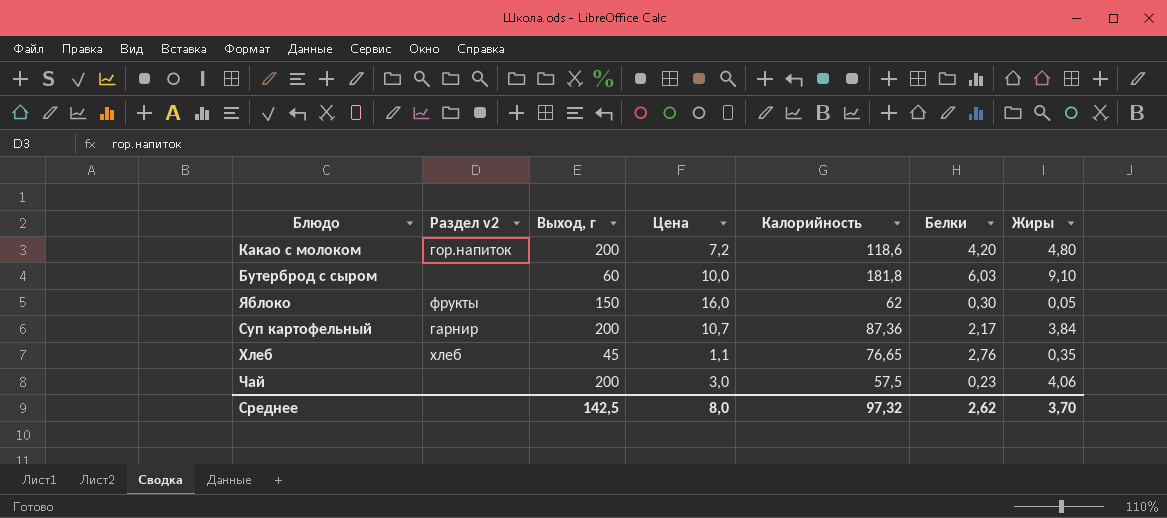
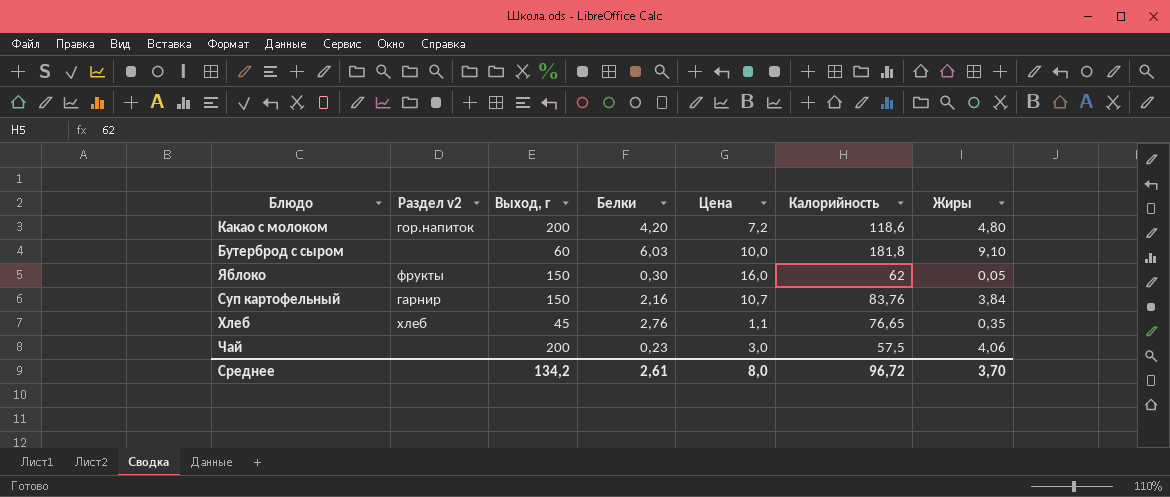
column Белки | position: 6 -> 4
Суп картофельный | Выход, г: 200 -> 150
Суп картофельный | Белки: 2,17 -> 2,16
Суп картофельный | Калорийность: 87,36 -> 83,76
Среднее | Выход, г: 142,5 -> 134,2
Среднее | Белки: 2,62 -> 2,61
Среднее | Калорийность: 97,32 -> 96,72

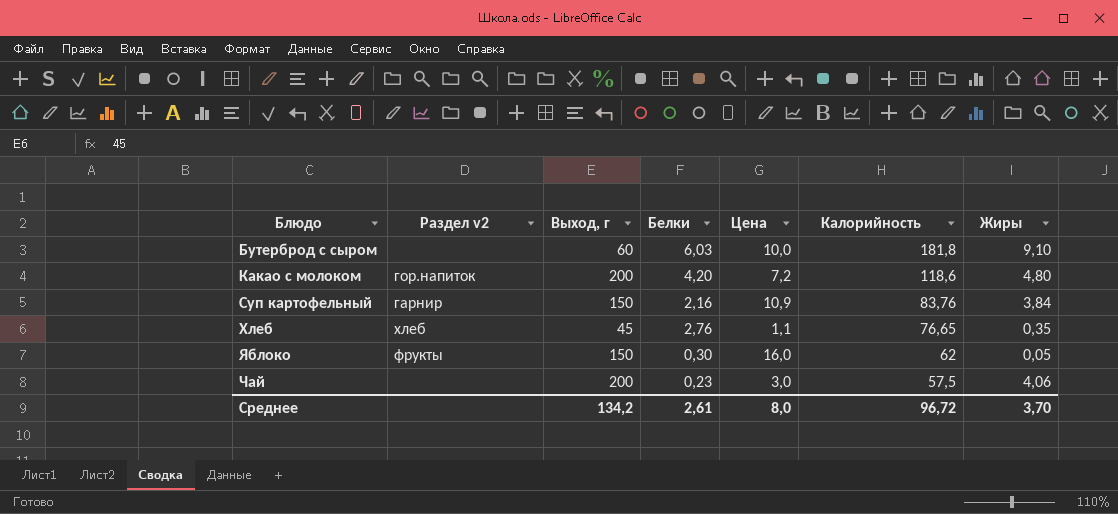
row order: none -> Калорийность descending
Суп картофельный | Цена: 10,7 -> 10,9

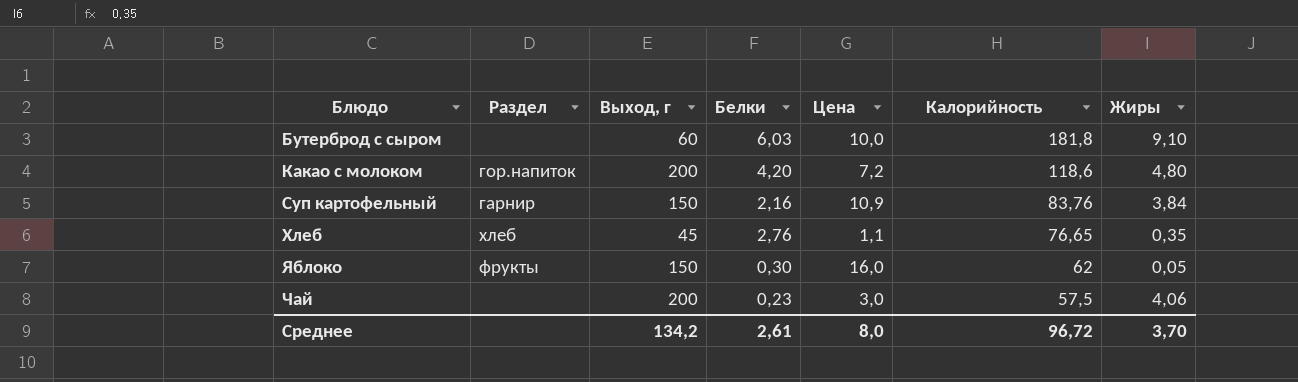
column name: Раздел v2 -> Раздел

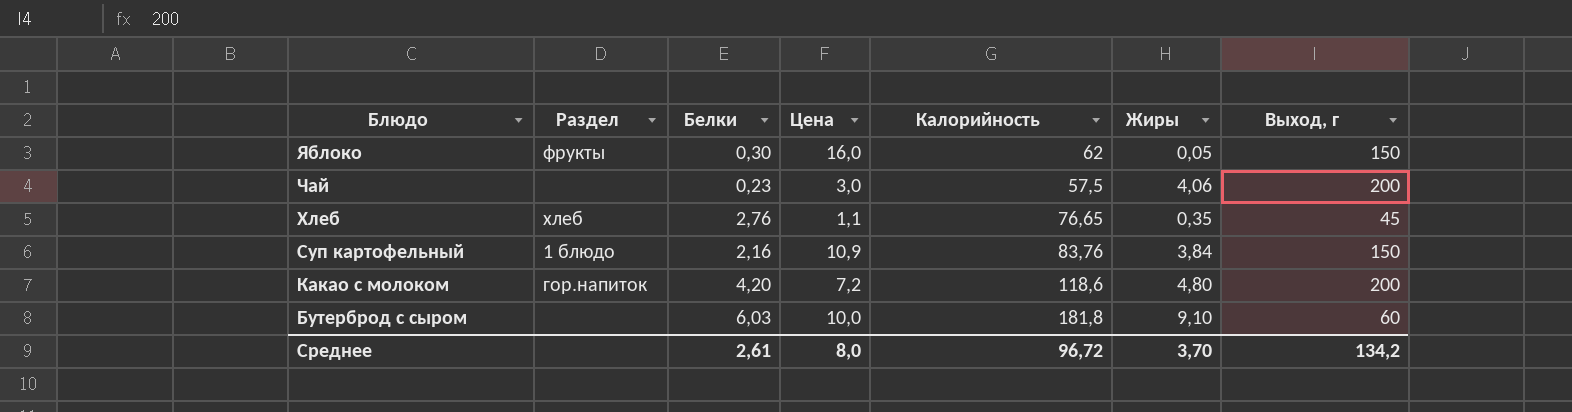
row order: Калорийность descending -> Блюдо descending
column Выход, г | position: 3 -> 7
Суп картофельный | Раздел: гарнир -> 1 блюдо

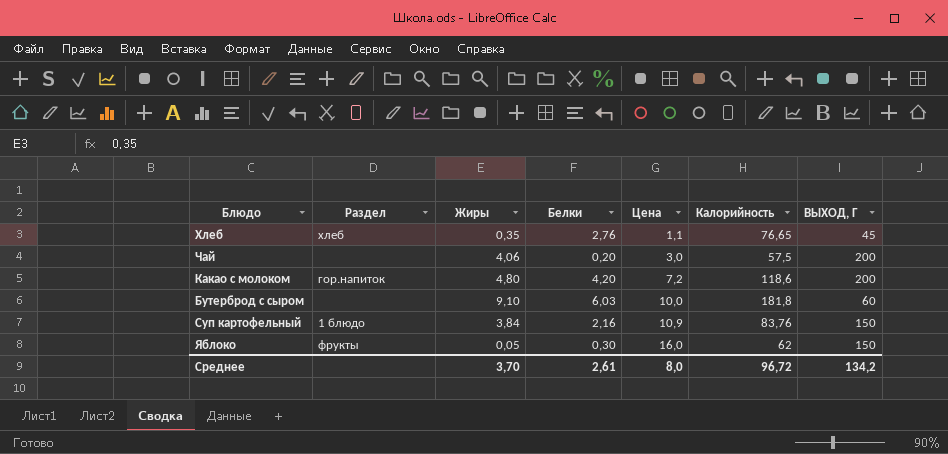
row order: Блюдо descending -> Цена ascending
column Жиры | position: 6 -> 3
column name: Выход, г -> ВЫХОД, Г
Чай | Белки: 0,23 -> 0,20

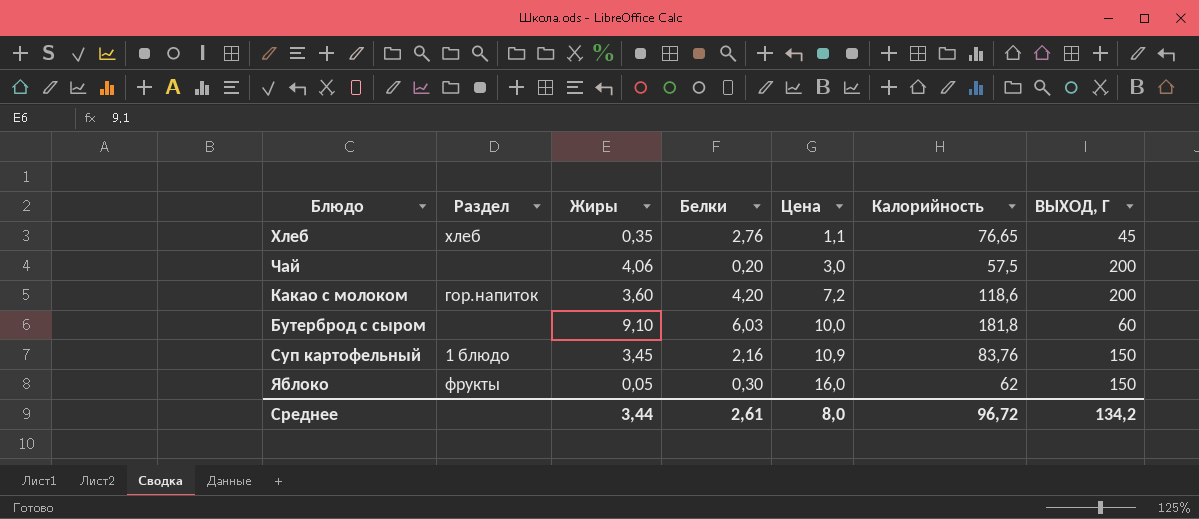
Какао с молоком | Жиры: 4,80 -> 3,60
Суп картофельный | Жиры: 3,84 -> 3,45
Среднее | Жиры: 3,70 -> 3,44

